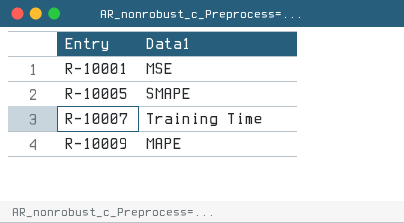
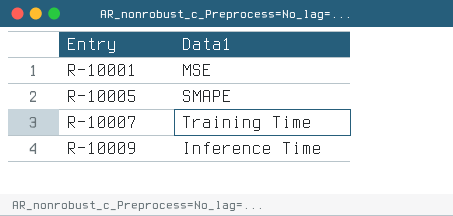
R-10009 | Data1: MAPE -> Inference Time

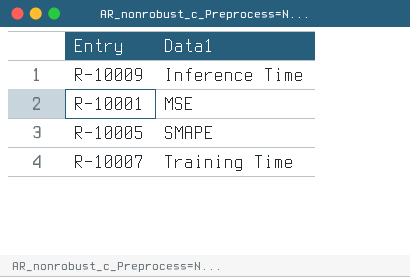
row order: Entry ascending -> Data1 ascending

